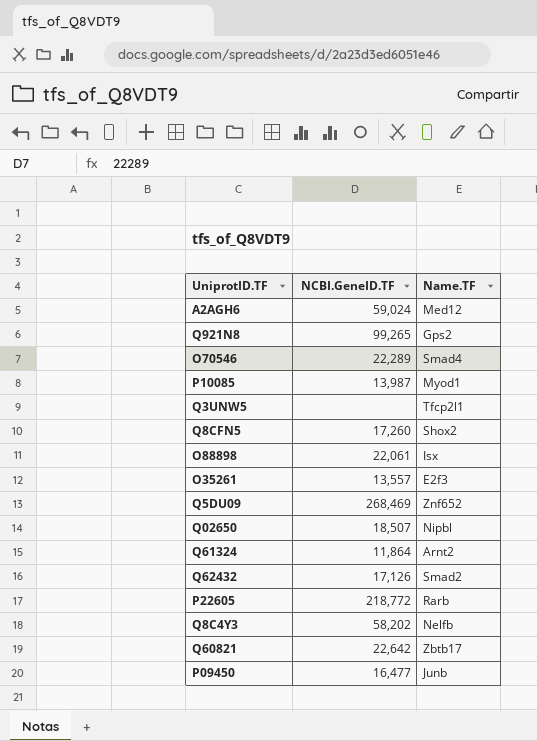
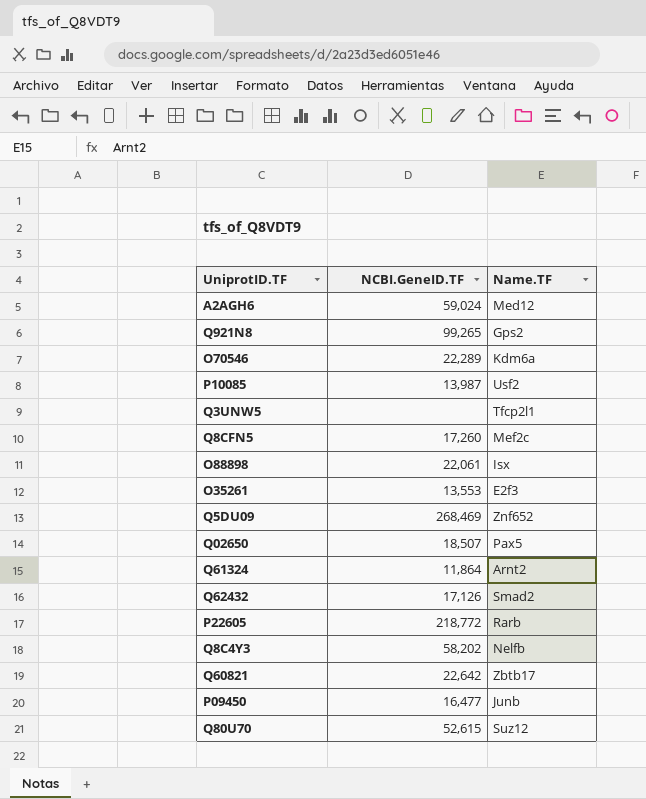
O70546 | Name.TF: Smad4 -> Kdm6a
P10085 | Name.TF: Myod1 -> Usf2
Q8CFN5 | Name.TF: Shox2 -> Mef2c
O35261 | NCBI.GeneID.TF: 13,557 -> 13,553
Q02650 | Name.TF: Nipbl -> Pax5
row Q80U70: none -> 52,615 | Suz12

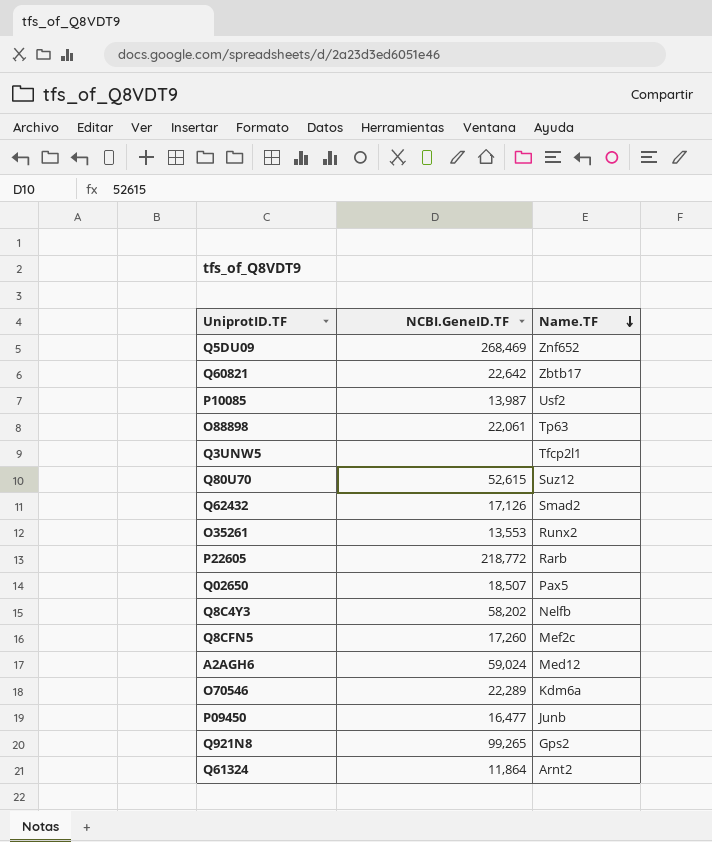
row order: none -> Name.TF descending
O88898 | Name.TF: Isx -> Tp63
O35261 | Name.TF: E2f3 -> Runx2

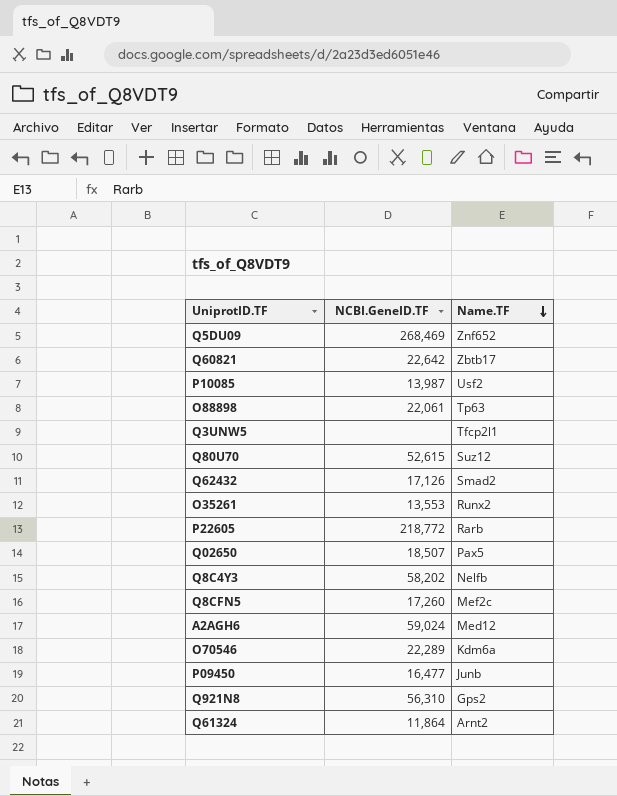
Q921N8 | NCBI.GeneID.TF: 99,265 -> 56,310

